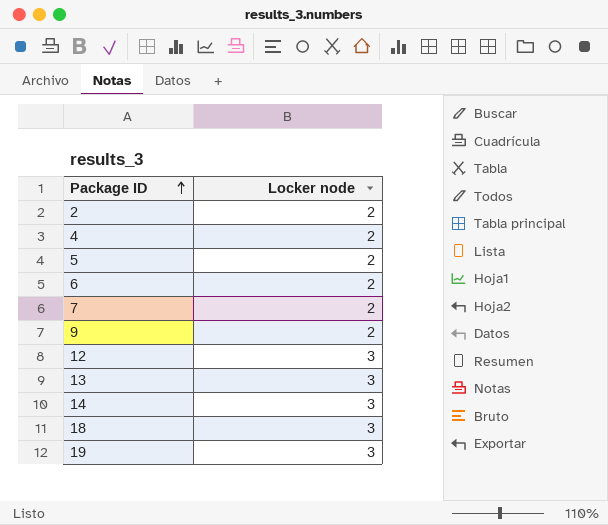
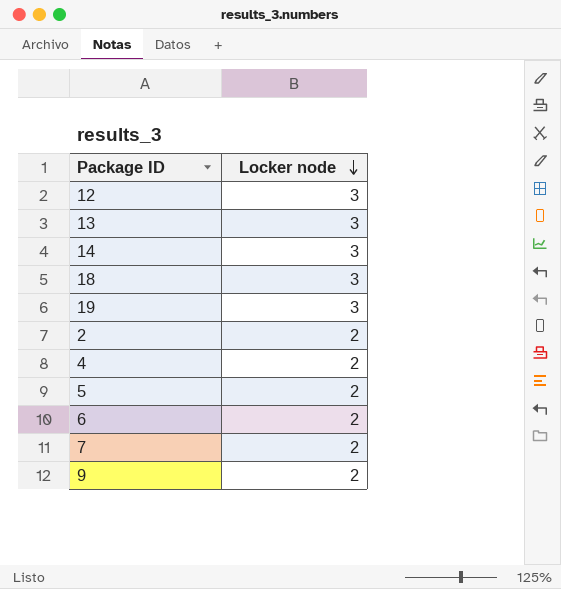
row order: Package ID ascending -> Locker node descending

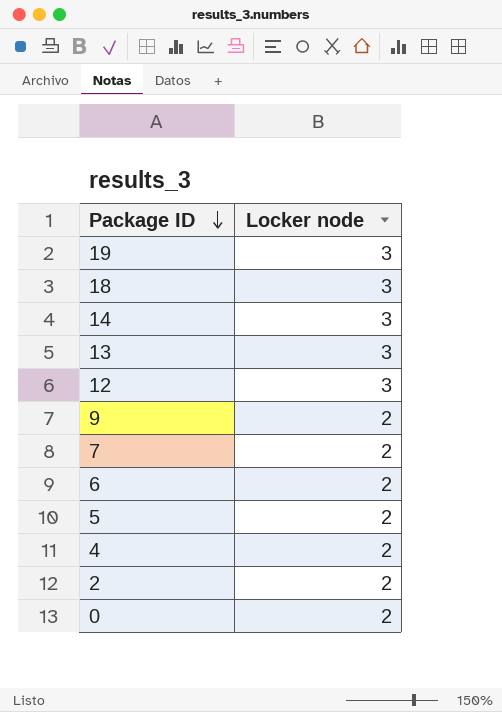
row order: Locker node descending -> Package ID descending
row 0: none -> 2

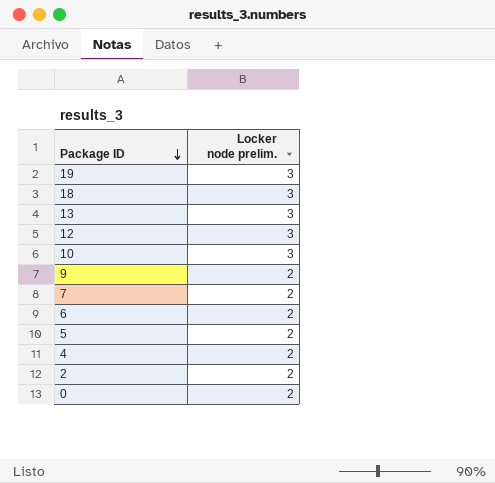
column name: Locker node -> Locker node prelim.
row 14: 3 -> none
row 10: none -> 3

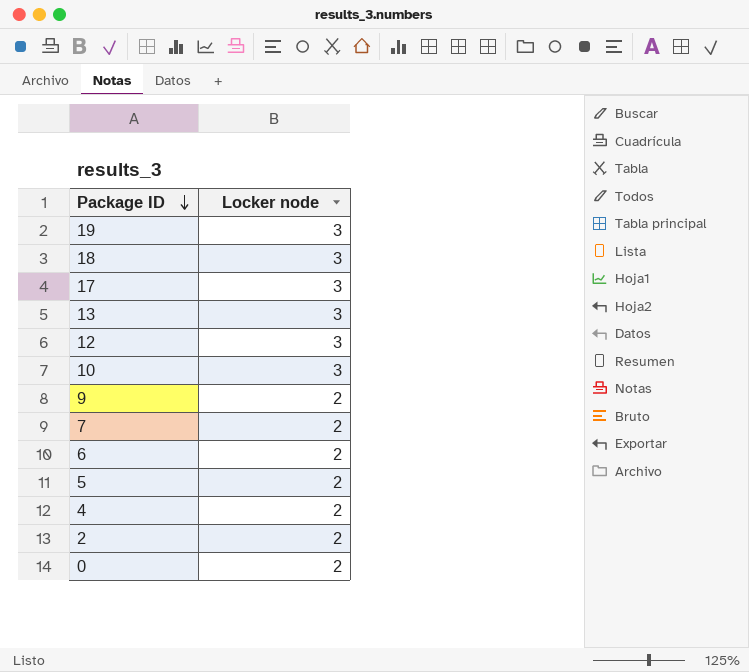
column name: Locker node prelim. -> Locker node
row 17: none -> 3

